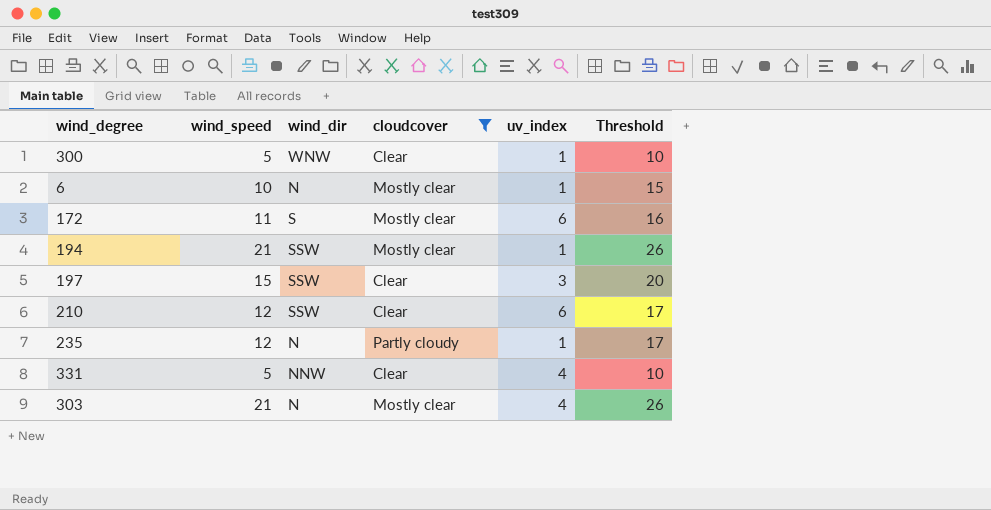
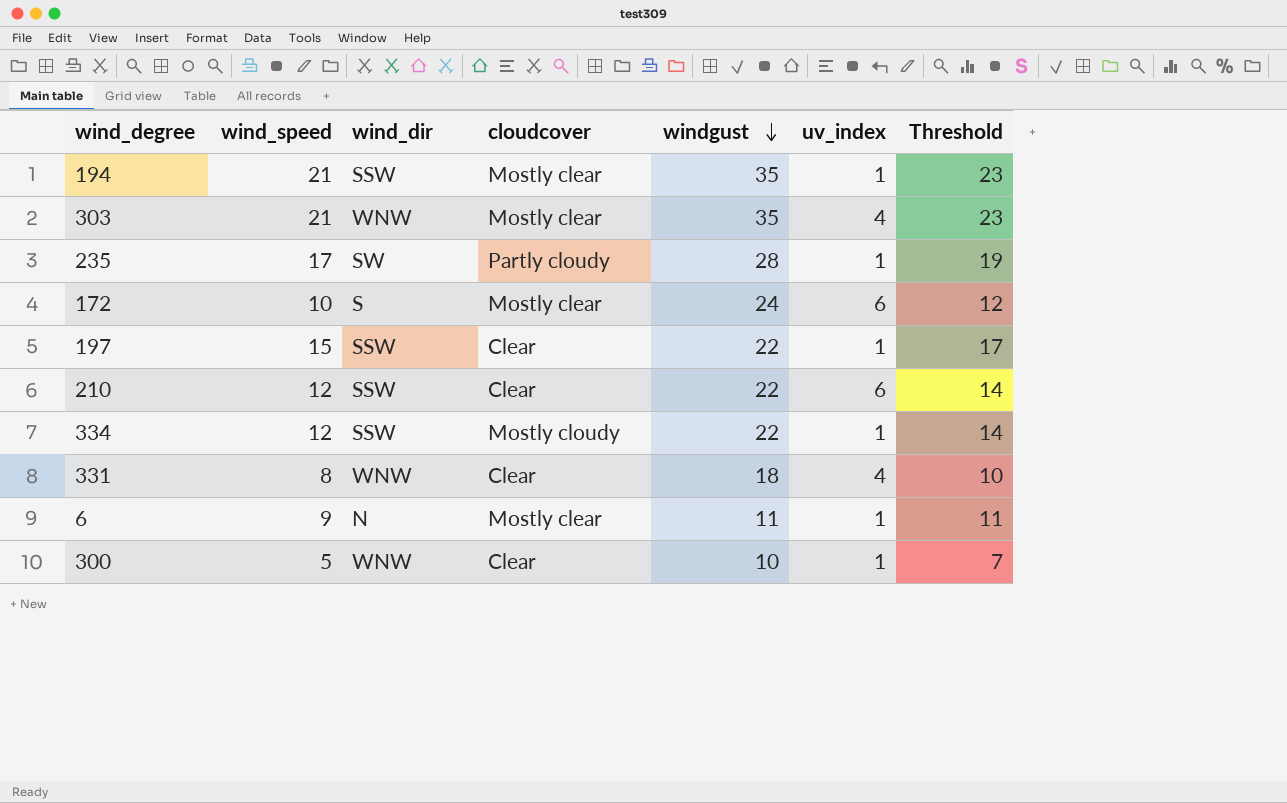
filter: cloudcover != Mostly cloudy -> none
row order: none -> windgust descending
column windgust | position: none -> 5
column Threshold | formula: [wind_speed] + 5 -> [wind_speed] + 2
303 | wind_dir: N -> WNW
235 | wind_speed: 12 -> 17
235 | wind_dir: N -> SW
172 | wind_speed: 11 -> 10
197 | uv_index: 3 -> 1
331 | wind_speed: 5 -> 8
331 | wind_dir: NNW -> WNW
6 | wind_speed: 10 -> 9

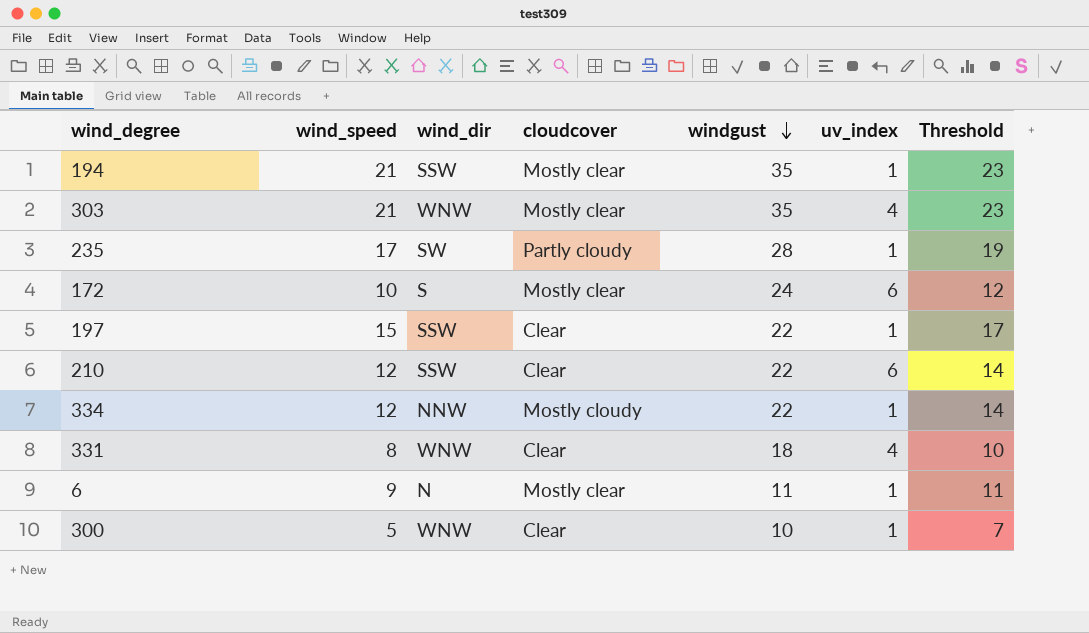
334 | wind_dir: SSW -> NNW

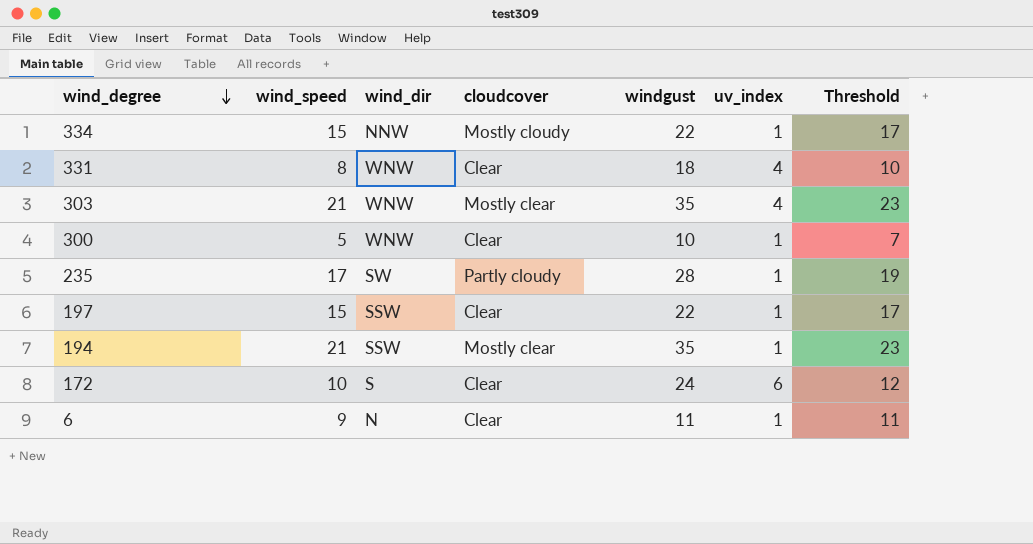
row order: windgust descending -> wind_degree descending
row 210: 12 | SSW | Clear | 22 | 6 | 14 -> none
334 | wind_speed: 12 -> 15
334 | Threshold: 14 -> 17
172 | cloudcover: Mostly clear -> Clear
6 | cloudcover: Mostly clear -> Clear

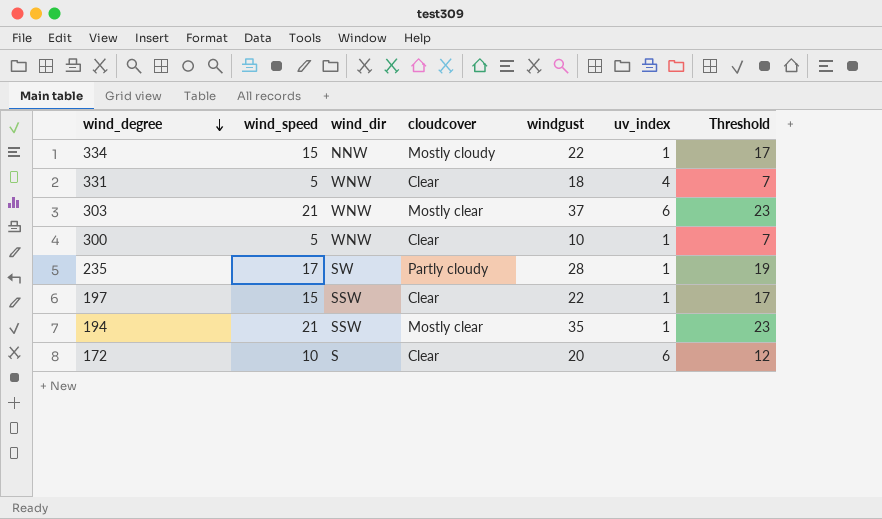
row 6: 9 | N | Clear | 11 | 1 | 11 -> none
331 | wind_speed: 8 -> 5
331 | Threshold: 10 -> 7
303 | windgust: 35 -> 37
303 | uv_index: 4 -> 6
172 | windgust: 24 -> 20

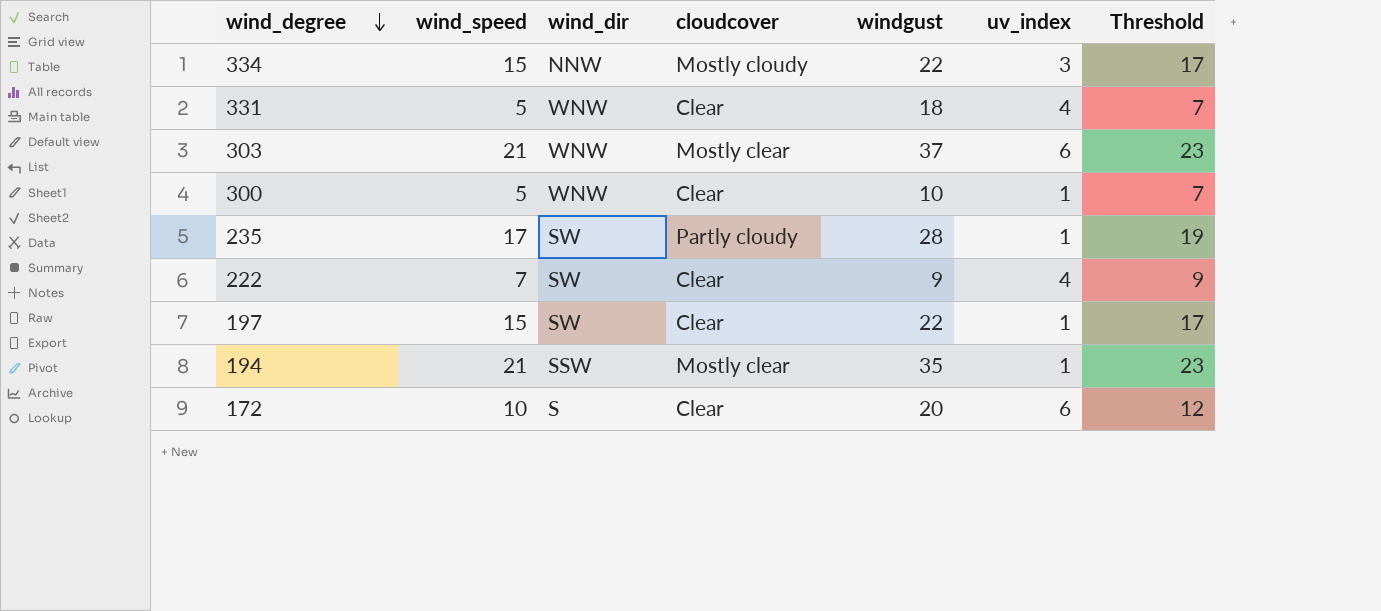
334 | uv_index: 1 -> 3
row 222: none -> 7 | SW | Clear | 9 | 4 | 9
197 | wind_dir: SSW -> SW

